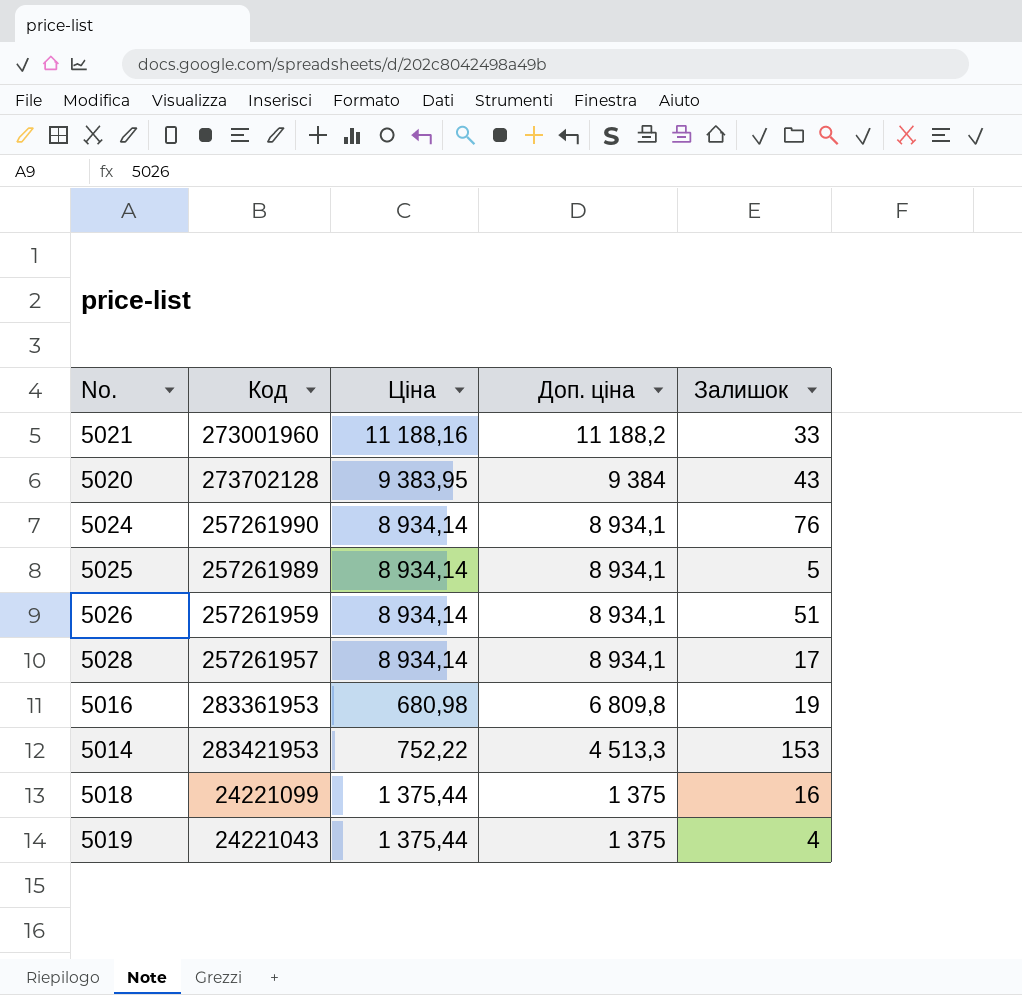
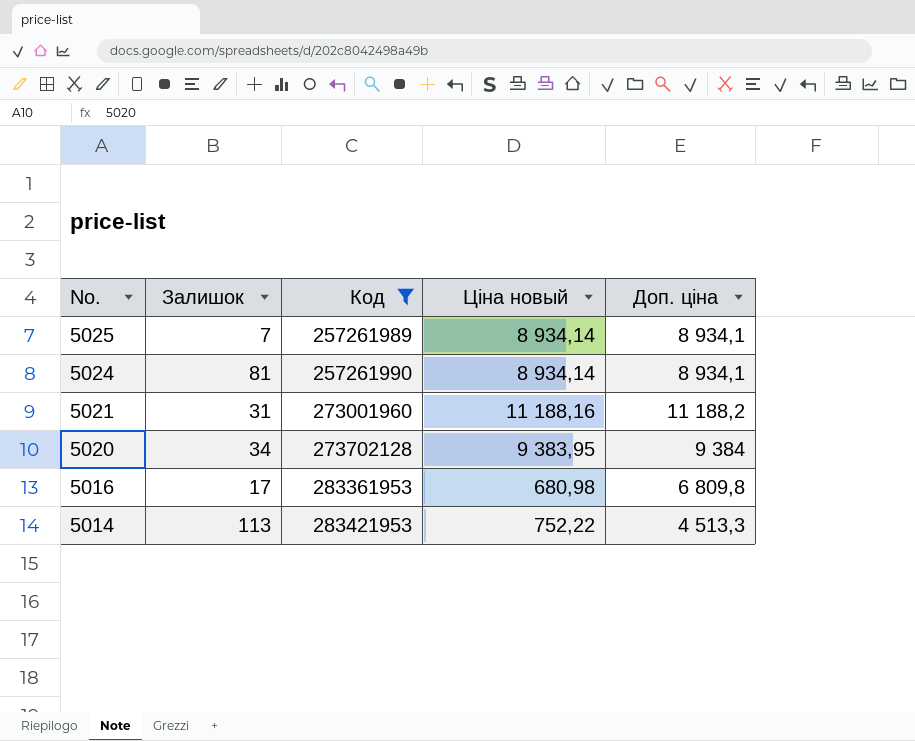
filter: none -> Код >= 257261989
row order: Доп. ціна descending -> No. descending
column Залишок | position: 5 -> 2
column name: Ціна -> Ціна новый
5025 | Залишок: 5 -> 7
5024 | Залишок: 76 -> 81
5021 | Залишок: 33 -> 31
5020 | Залишок: 43 -> 34
5016 | Залишок: 19 -> 17
5014 | Залишок: 153 -> 113

